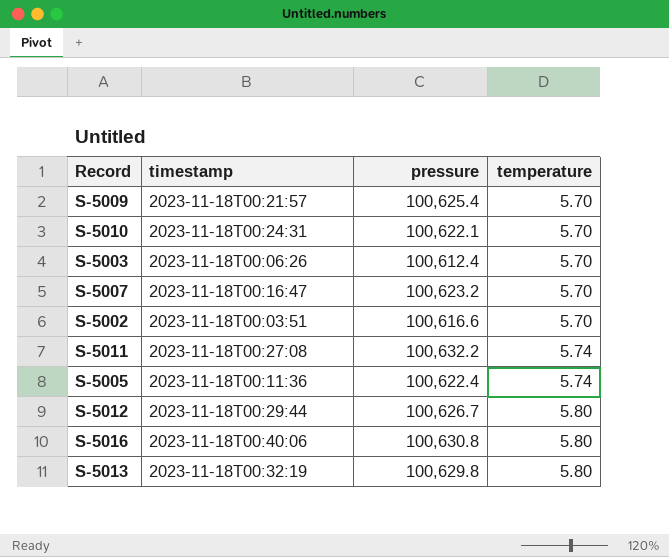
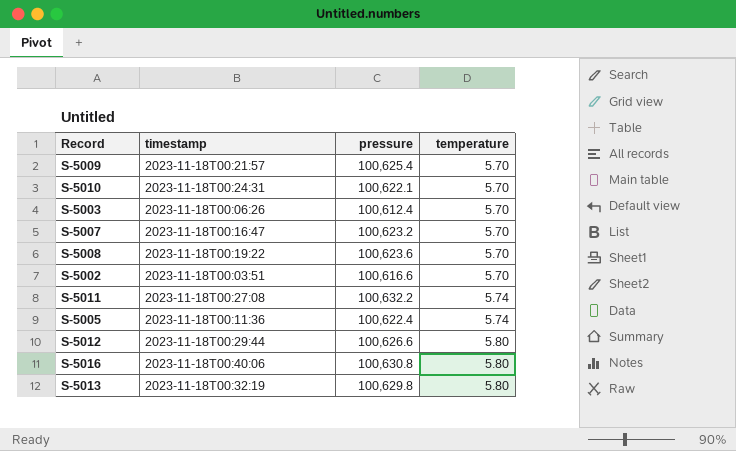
row S-5008: none -> 2023-11-18T00:19:22 | 100,623.6 | 5.70
S-5012 | pressure: 100,626.7 -> 100,626.6

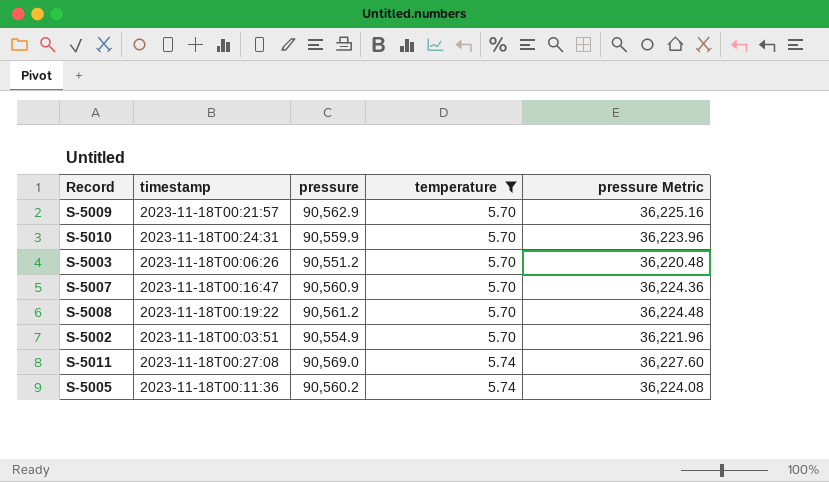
filter: none -> temperature != 5.80
column pressure Metric | formula: none -> [pressure] * 0.4
S-5009 | pressure: 100,625.4 -> 90,562.9
S-5010 | pressure: 100,622.1 -> 90,559.9
S-5003 | pressure: 100,612.4 -> 90,551.2
S-5007 | pressure: 100,623.2 -> 90,560.9
S-5008 | pressure: 100,623.6 -> 90,561.2
S-5002 | pressure: 100,616.6 -> 90,554.9
S-5011 | pressure: 100,632.2 -> 90,569.0
S-5005 | pressure: 100,622.4 -> 90,560.2

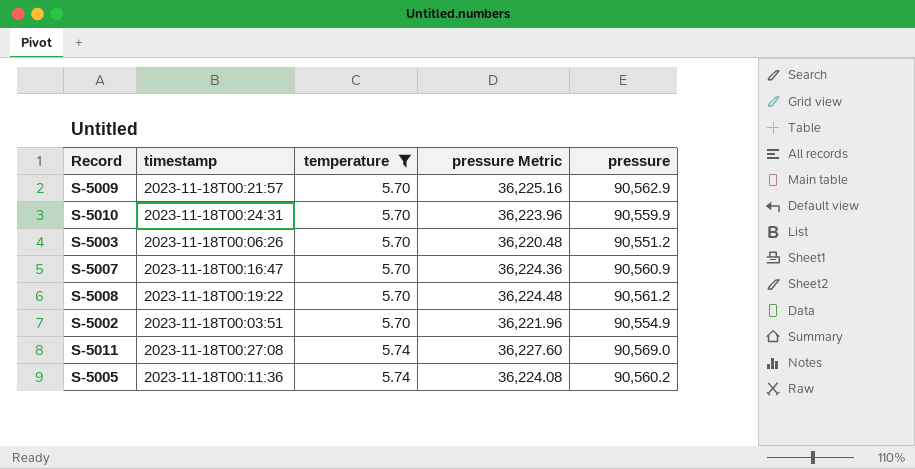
column pressure | position: 3 -> 5

